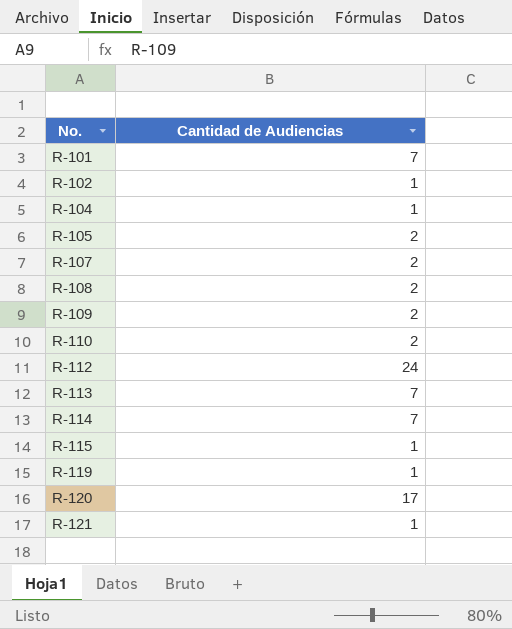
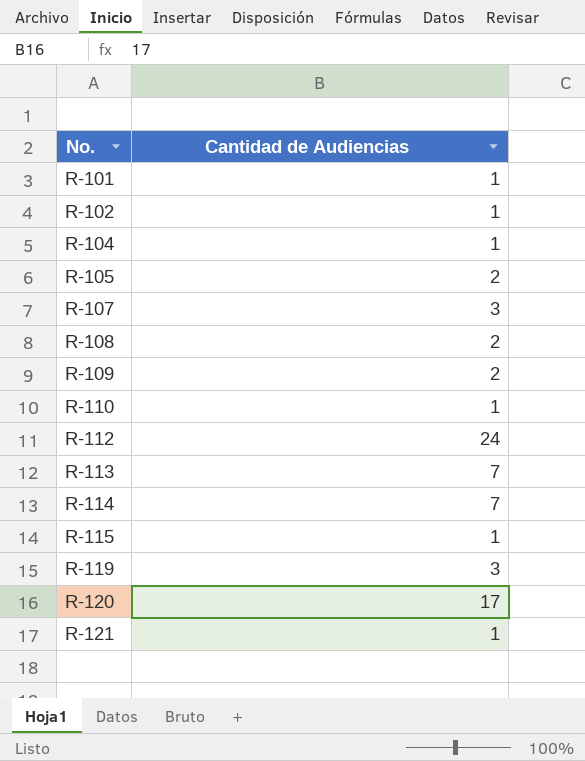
R-101 | Cantidad de Audiencias: 7 -> 1
R-107 | Cantidad de Audiencias: 2 -> 3
R-110 | Cantidad de Audiencias: 2 -> 1
R-119 | Cantidad de Audiencias: 1 -> 3

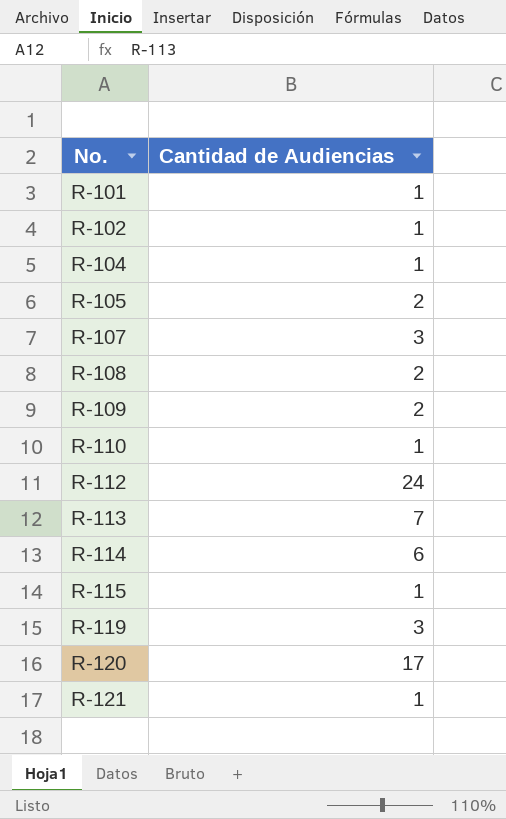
R-114 | Cantidad de Audiencias: 7 -> 6

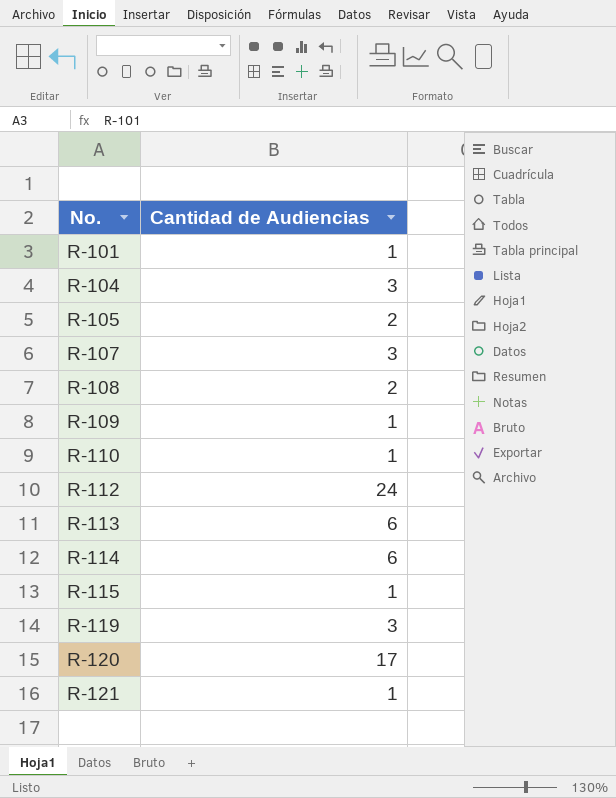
row R-102: 1 -> none
R-104 | Cantidad de Audiencias: 1 -> 3
R-109 | Cantidad de Audiencias: 2 -> 1
R-113 | Cantidad de Audiencias: 7 -> 6

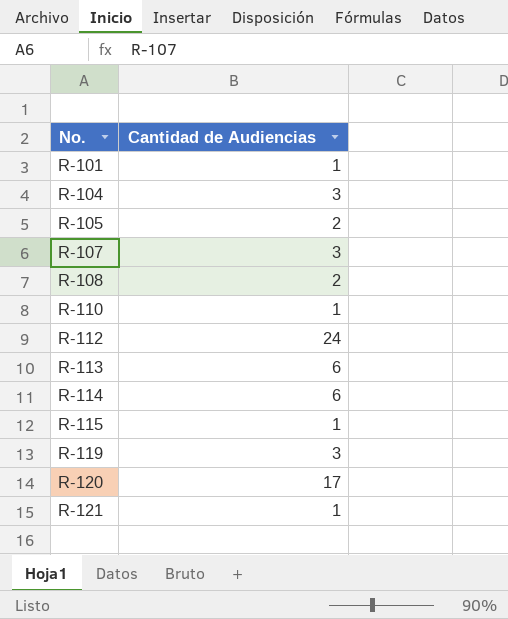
row R-109: 1 -> none

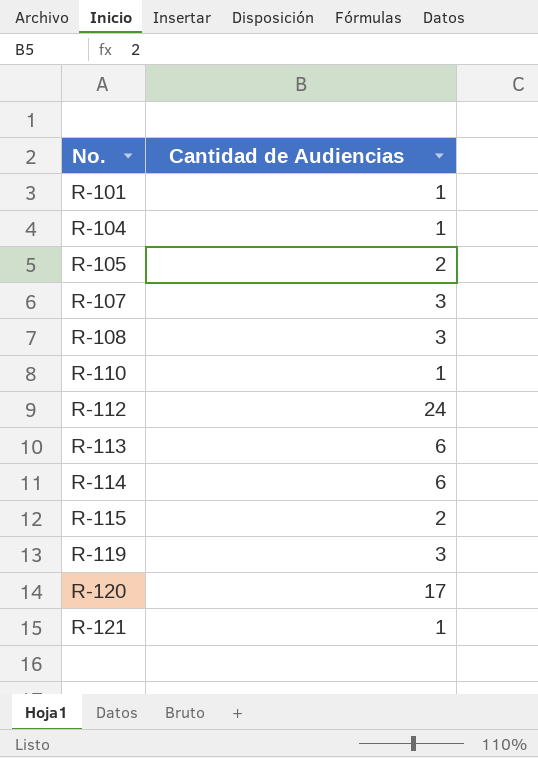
R-104 | Cantidad de Audiencias: 3 -> 1
R-108 | Cantidad de Audiencias: 2 -> 3
R-115 | Cantidad de Audiencias: 1 -> 2

